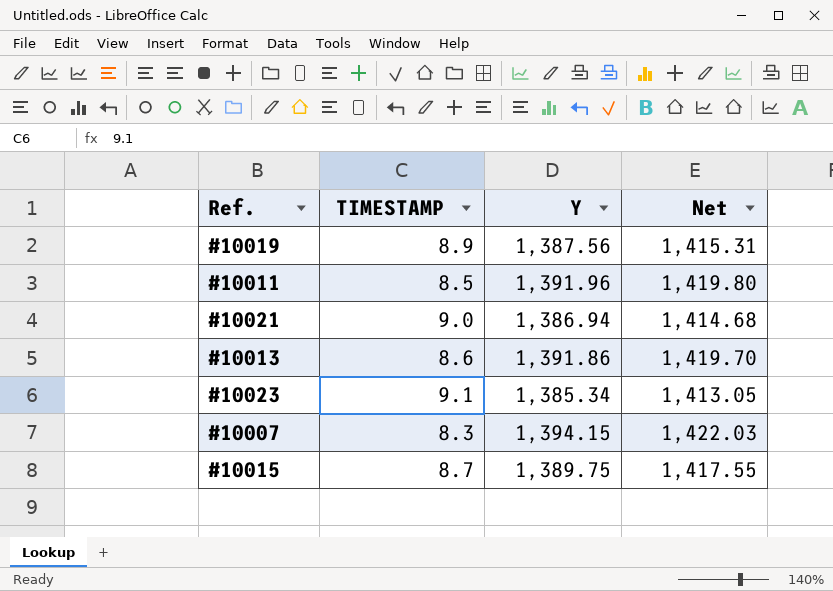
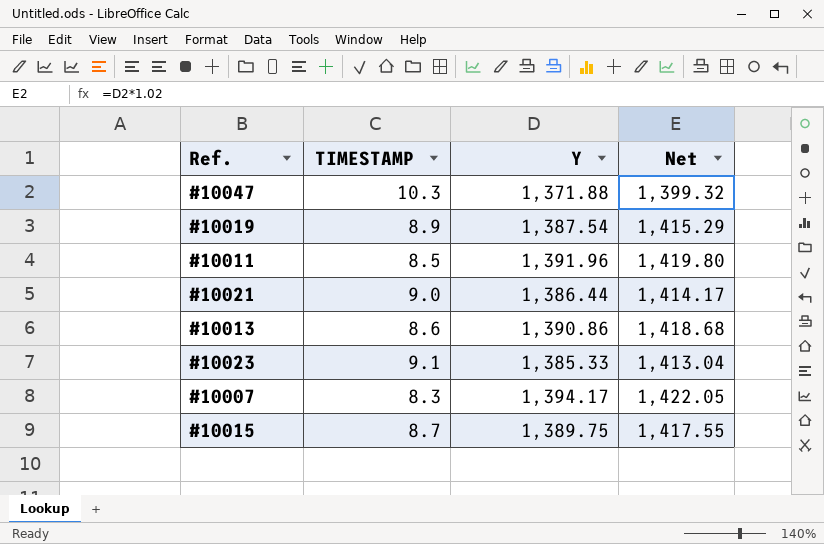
row #10047: none -> 10.3 | 1,371.88 | 1,399.32
#10019 | Y: 1,387.56 -> 1,387.54
#10019 | Net: 1,415.31 -> 1,415.29
#10021 | Y: 1,386.94 -> 1,386.44
#10021 | Net: 1,414.68 -> 1,414.17
#10013 | Y: 1,391.86 -> 1,390.86
#10013 | Net: 1,419.70 -> 1,418.68
#10023 | Y: 1,385.34 -> 1,385.33
#10023 | Net: 1,413.05 -> 1,413.04
#10007 | Y: 1,394.15 -> 1,394.17
#10007 | Net: 1,422.03 -> 1,422.05

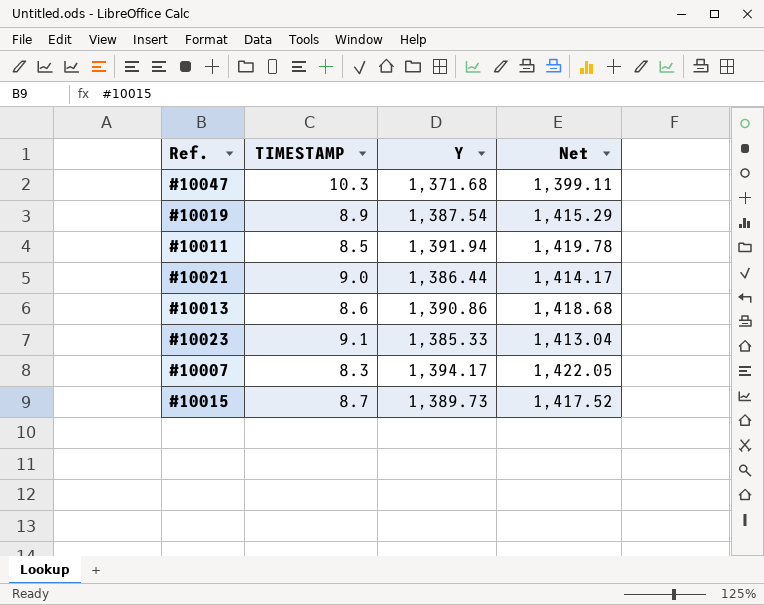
#10047 | Y: 1,371.88 -> 1,371.68
#10047 | Net: 1,399.32 -> 1,399.11
#10011 | Y: 1,391.96 -> 1,391.94
#10011 | Net: 1,419.80 -> 1,419.78
#10015 | Y: 1,389.75 -> 1,389.73
#10015 | Net: 1,417.55 -> 1,417.52

